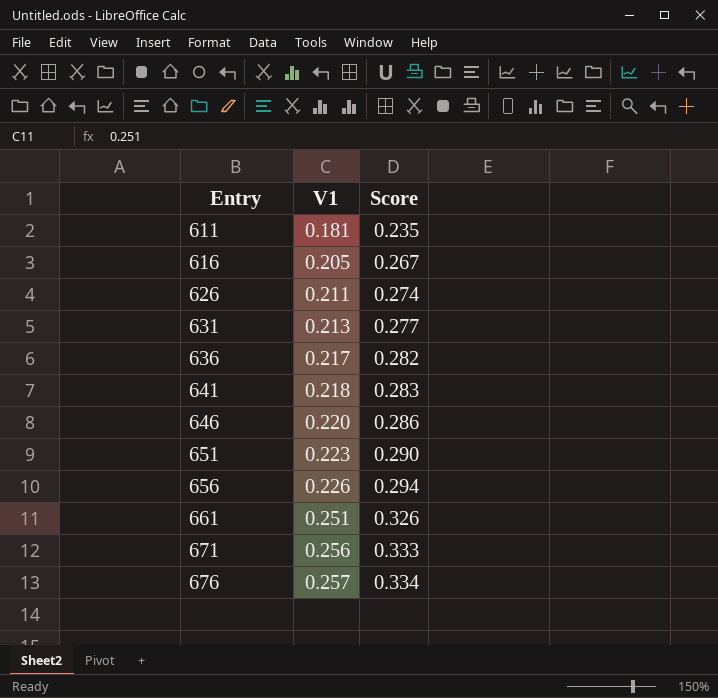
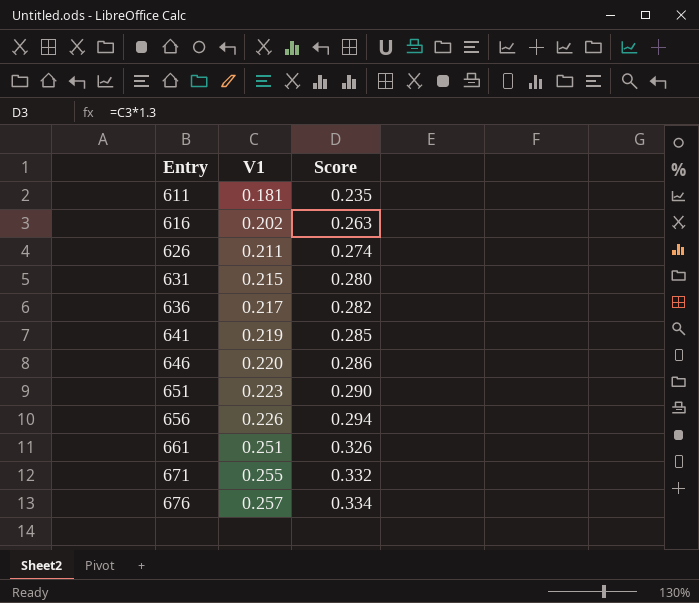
616 | V1: 0.205 -> 0.202
616 | Score: 0.267 -> 0.263
631 | V1: 0.213 -> 0.215
631 | Score: 0.277 -> 0.280
641 | V1: 0.218 -> 0.219
641 | Score: 0.283 -> 0.285
671 | V1: 0.256 -> 0.255
671 | Score: 0.333 -> 0.332

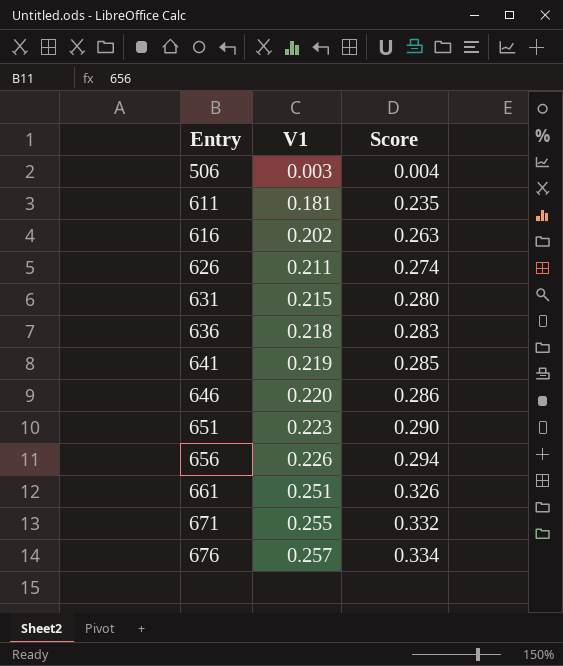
row 506: none -> 0.003 | 0.004
636 | V1: 0.217 -> 0.218
636 | Score: 0.282 -> 0.283

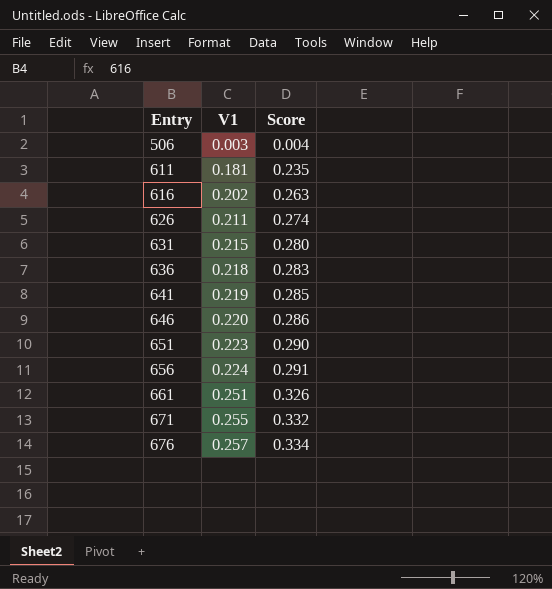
656 | V1: 0.226 -> 0.224
656 | Score: 0.294 -> 0.291

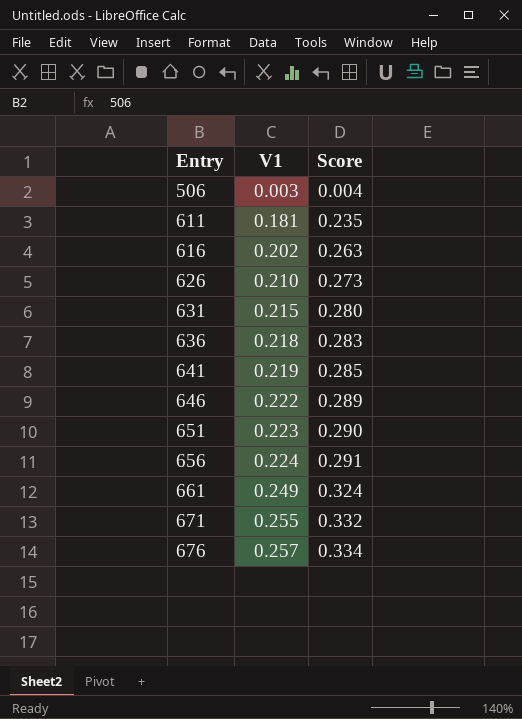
626 | V1: 0.211 -> 0.210
626 | Score: 0.274 -> 0.273
646 | V1: 0.220 -> 0.222
646 | Score: 0.286 -> 0.289
661 | V1: 0.251 -> 0.249
661 | Score: 0.326 -> 0.324

